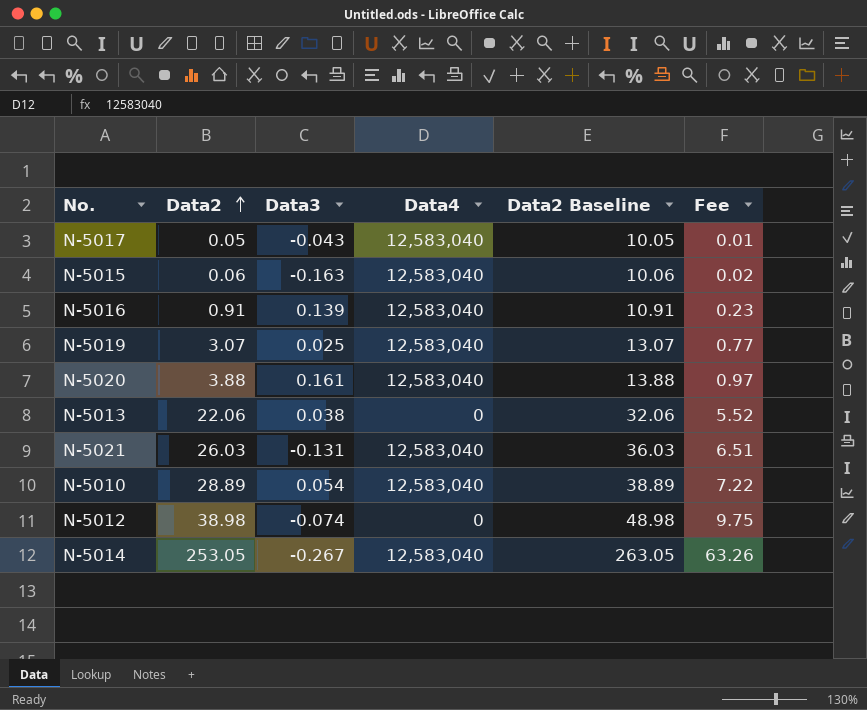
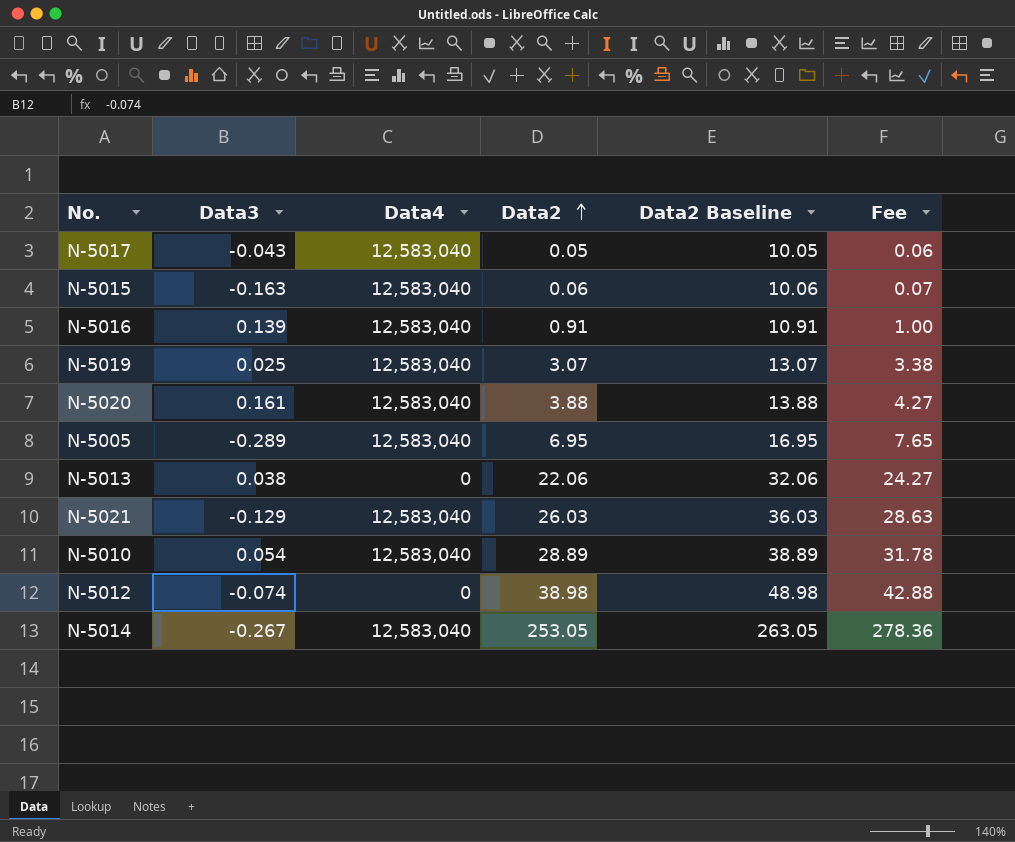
column Data2 | position: 2 -> 4
column Fee | formula: [Data2] * 0.25 -> [Data2] * 1.1
row N-5005: none -> -0.289 | 12,583,040 | 6.95 | 16.95 | 7.65
N-5021 | Data3: -0.131 -> -0.129

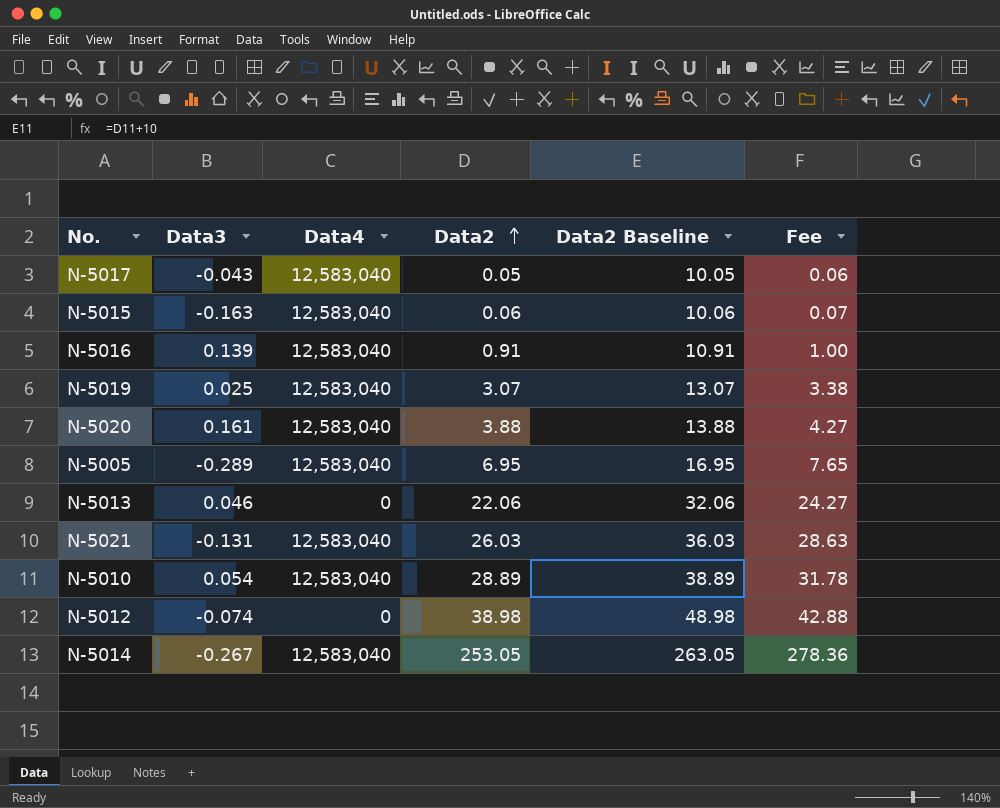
N-5013 | Data3: 0.038 -> 0.046
N-5021 | Data3: -0.129 -> -0.131

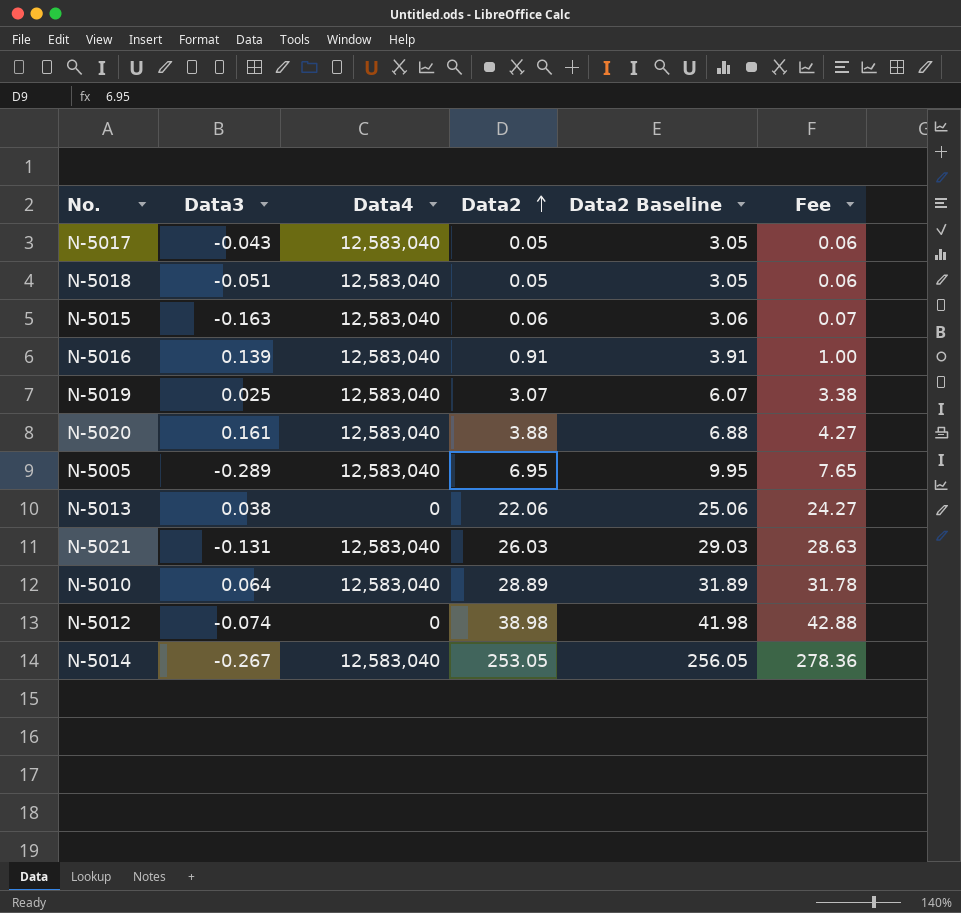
column Data2 Baseline | formula: [Data2] + 10 -> [Data2] + 3
row N-5018: none -> -0.051 | 12,583,040 | 0.05 | 3.05 | 0.06
N-5013 | Data3: 0.046 -> 0.038
N-5010 | Data3: 0.054 -> 0.064

